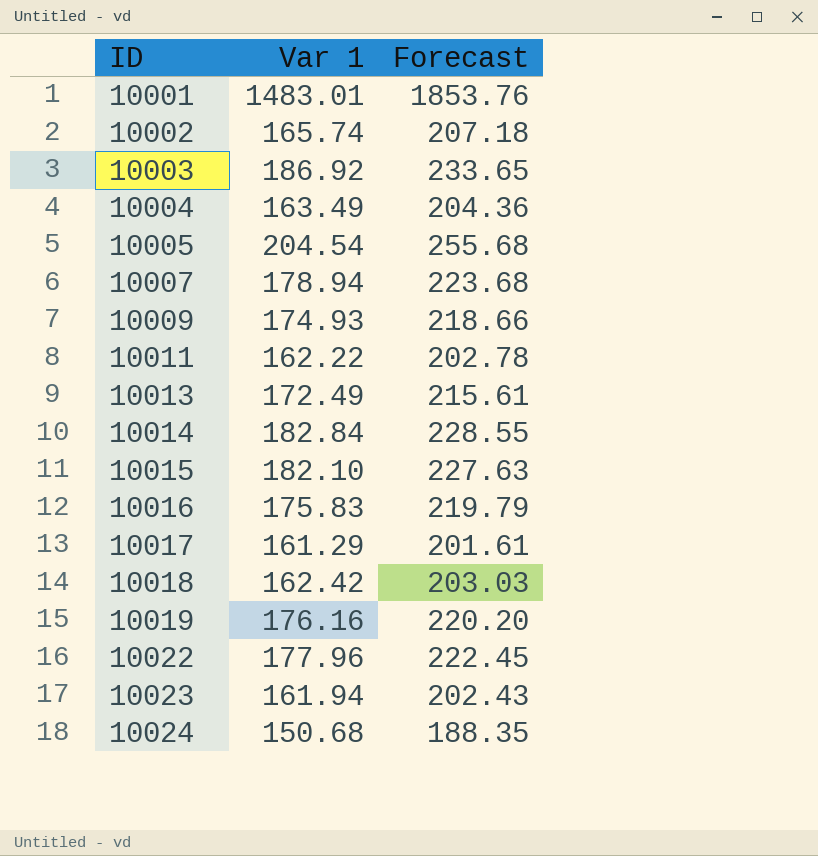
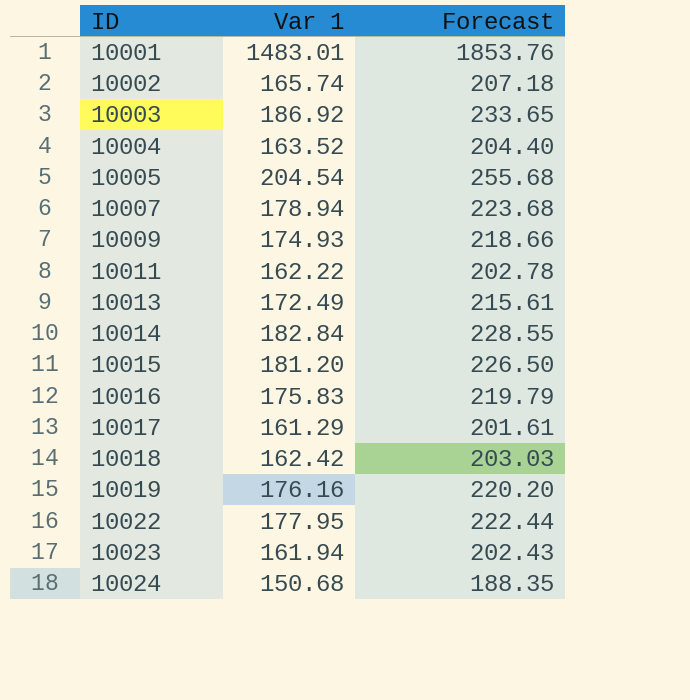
10004 | Var 1: 163.49 -> 163.52
10004 | Forecast: 204.36 -> 204.40
10015 | Var 1: 182.10 -> 181.20
10015 | Forecast: 227.63 -> 226.50
10022 | Var 1: 177.96 -> 177.95
10022 | Forecast: 222.45 -> 222.44

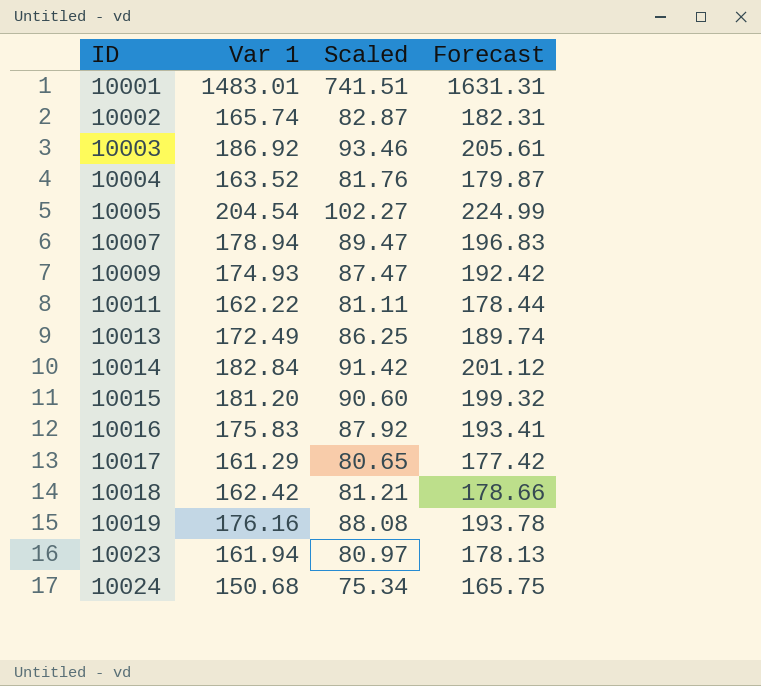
column Scaled | formula: none -> [Var 1] * 0.5
column Forecast | formula: [Var 1] * 1.25 -> [Var 1] * 1.1
row 10022: 177.95 | 222.44 -> none

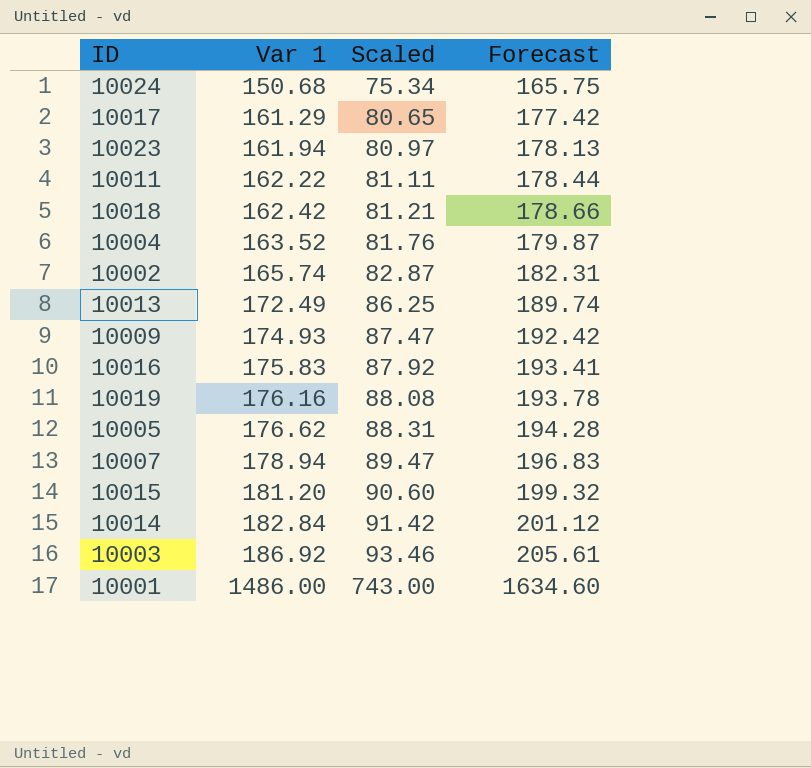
row order: ID ascending -> Var 1 ascending
10005 | Var 1: 204.54 -> 176.62
10005 | Scaled: 102.27 -> 88.31
10005 | Forecast: 224.99 -> 194.28
10001 | Var 1: 1483.01 -> 1486.00
10001 | Scaled: 741.51 -> 743.00
10001 | Forecast: 1631.31 -> 1634.60

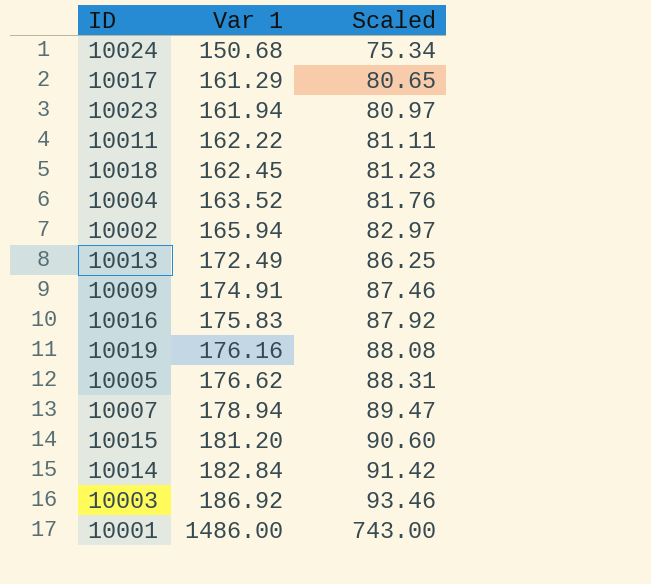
column Forecast | formula: [Var 1] * 1.1 -> none
10018 | Var 1: 162.42 -> 162.45
10018 | Scaled: 81.21 -> 81.23
10002 | Var 1: 165.74 -> 165.94
10002 | Scaled: 82.87 -> 82.97
10009 | Var 1: 174.93 -> 174.91
10009 | Scaled: 87.47 -> 87.46

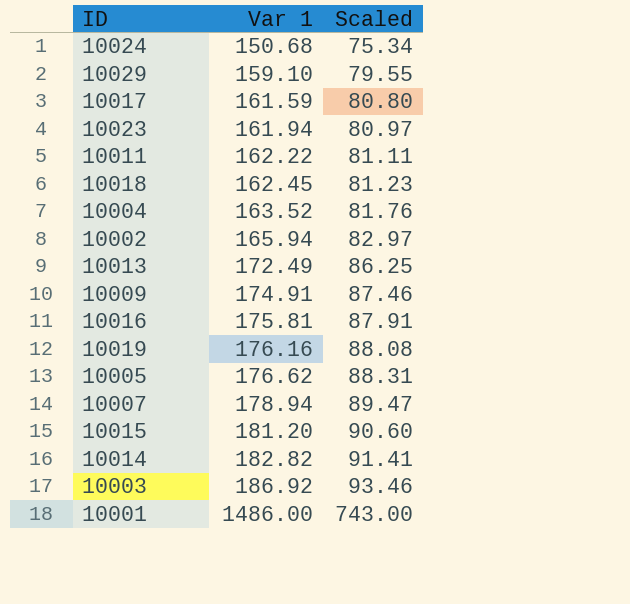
row 10029: none -> 159.10 | 79.55
10017 | Var 1: 161.29 -> 161.59
10017 | Scaled: 80.65 -> 80.80
10016 | Var 1: 175.83 -> 175.81
10016 | Scaled: 87.92 -> 87.91
10014 | Var 1: 182.84 -> 182.82
10014 | Scaled: 91.42 -> 91.41

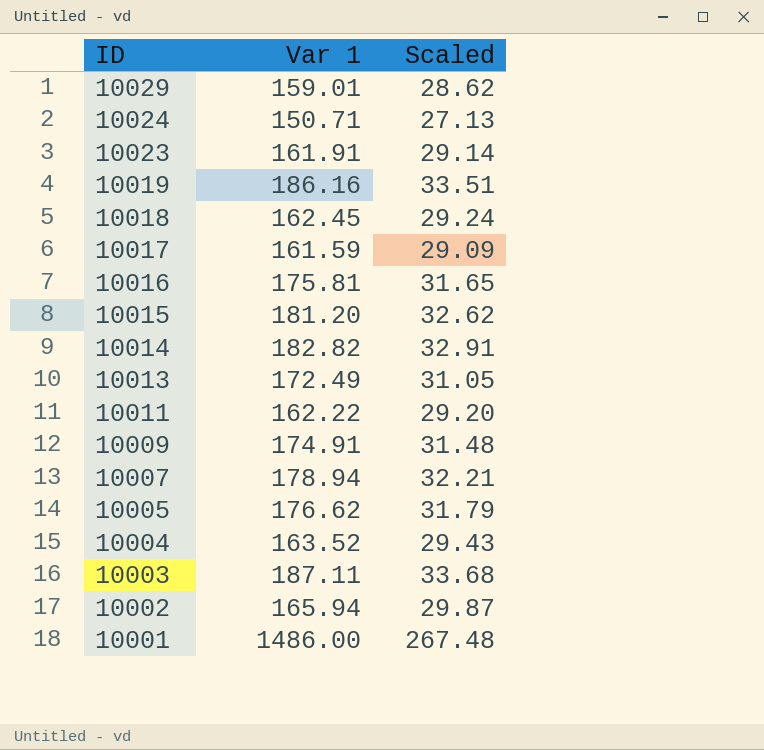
row order: Var 1 ascending -> ID descending
column Scaled | formula: [Var 1] * 0.5 -> [Var 1] * 0.18
10029 | Var 1: 159.10 -> 159.01
10024 | Var 1: 150.68 -> 150.71
10023 | Var 1: 161.94 -> 161.91
10019 | Var 1: 176.16 -> 186.16
10003 | Var 1: 186.92 -> 187.11

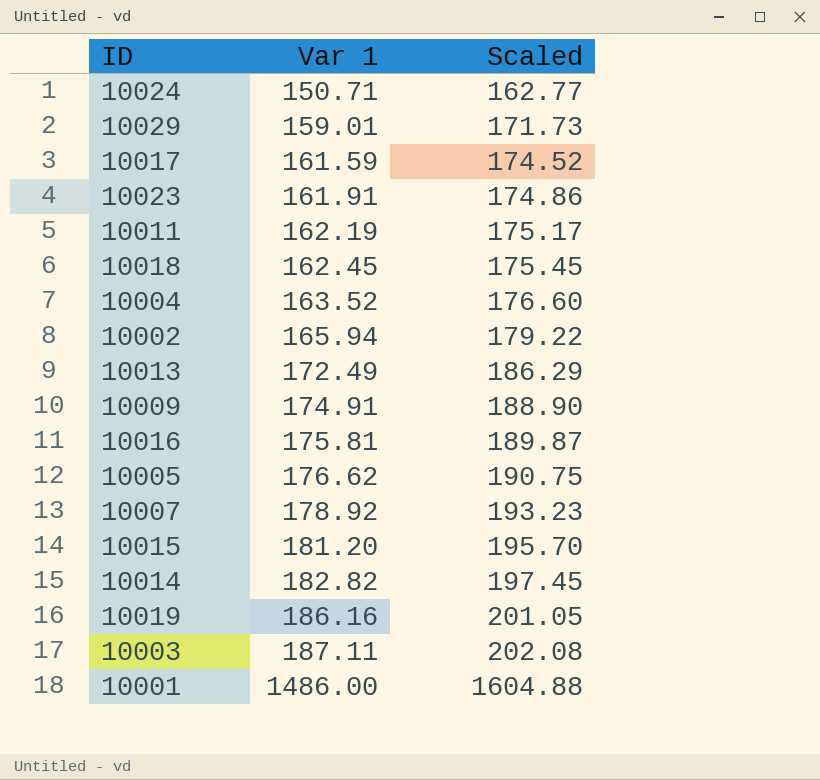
row order: ID descending -> Var 1 ascending
column Scaled | formula: [Var 1] * 0.18 -> [Var 1] * 1.08
10011 | Var 1: 162.22 -> 162.19
10007 | Var 1: 178.94 -> 178.92

